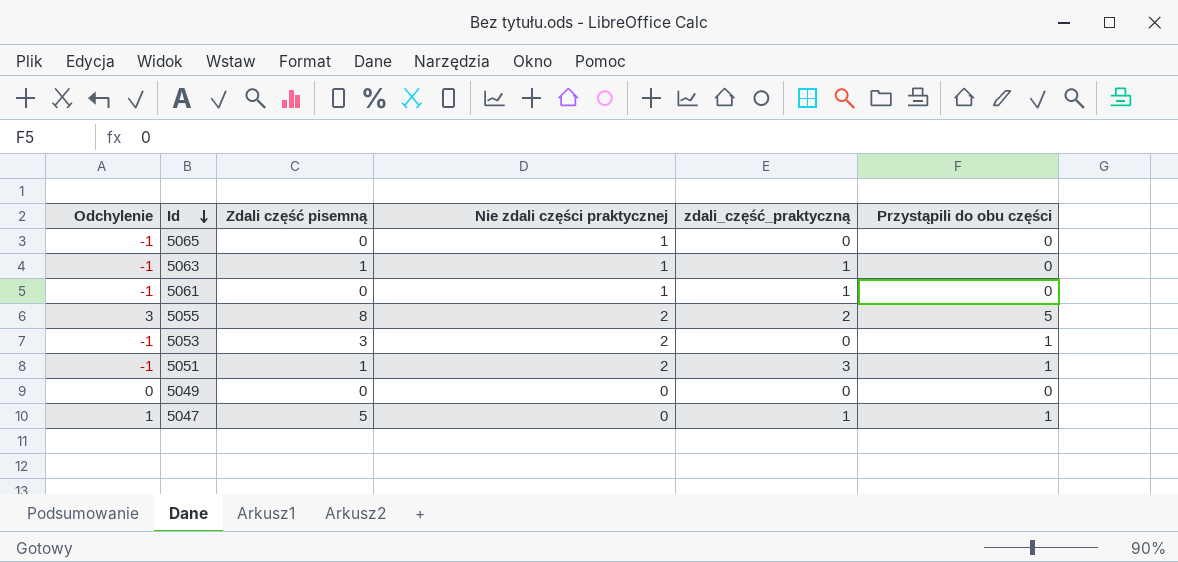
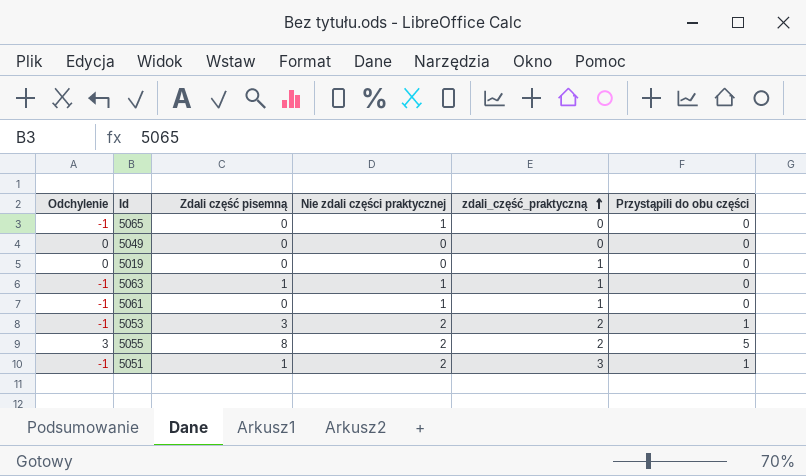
row order: Id descending -> zdali_część_praktyczną ascending
row 5047: 1 | 5 | 0 | 1 | 1 -> none
row 5019: none -> 0 | 0 | 0 | 1 | 0
5053 | zdali_część_praktyczną: 0 -> 2

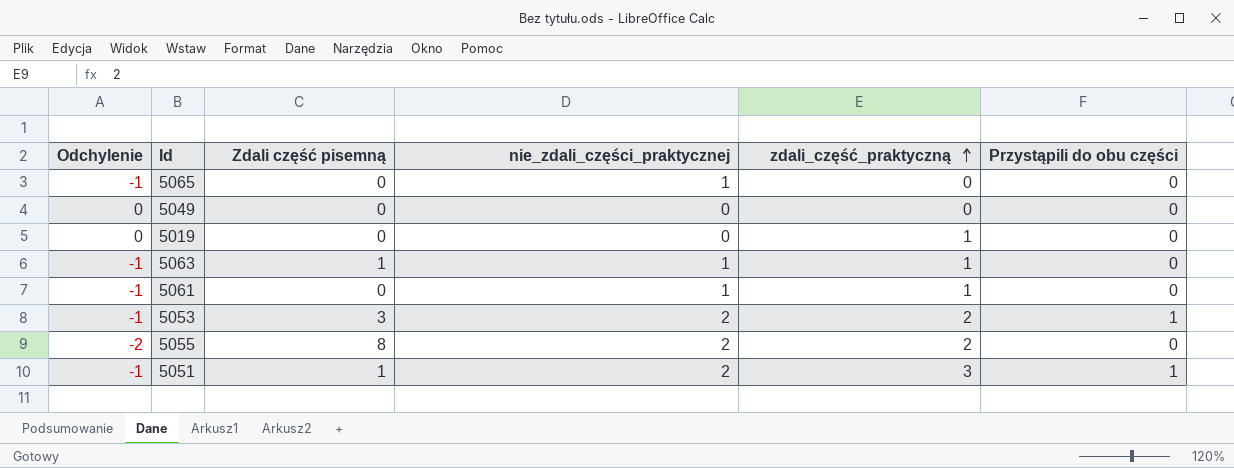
column name: Nie zdali części praktycznej -> nie_zdali_części_praktycznej
5055 | Odchylenie: 3 -> -2
5055 | Przystąpili do obu części: 5 -> 0

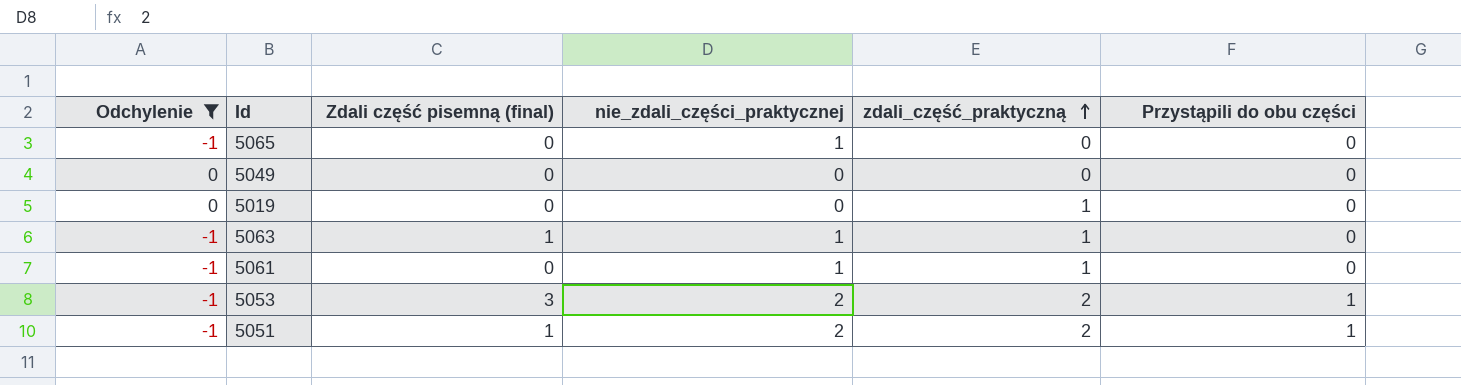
filter: none -> Odchylenie != -2
column name: Zdali część pisemną -> Zdali część pisemną (final)
5051 | zdali_część_praktyczną: 3 -> 2

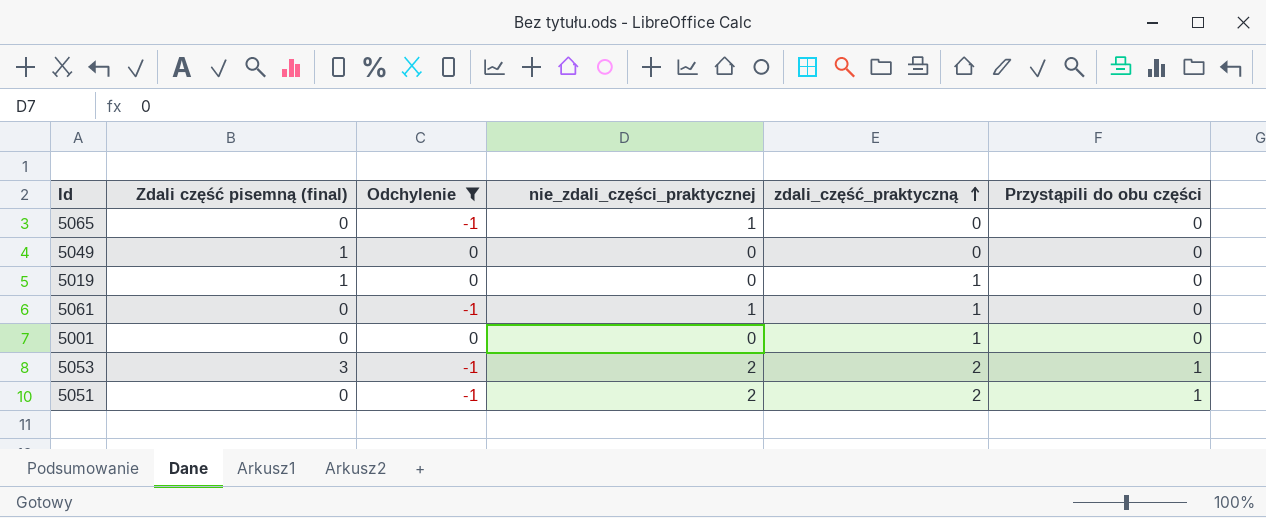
column Odchylenie | position: 1 -> 3
row 5063: -1 | 1 | 1 | 1 | 0 -> none
5049 | Zdali część pisemną (final): 0 -> 1
5019 | Zdali część pisemną (final): 0 -> 1
row 5001: none -> 0 | 0 | 0 | 1 | 0
5051 | Zdali część pisemną (final): 1 -> 0

